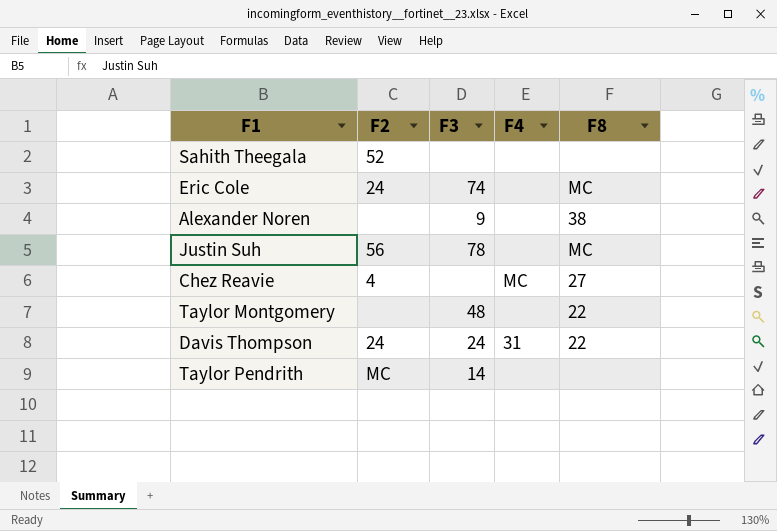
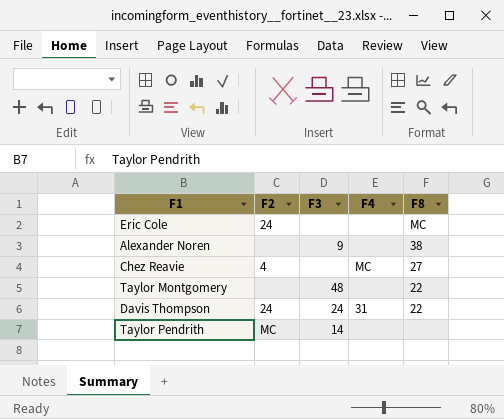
row Sahith Theegala: 52 | none | none | none -> none
row Justin Suh: 56 | 78 | none | MC -> none
Eric Cole | F3: 74 -> none

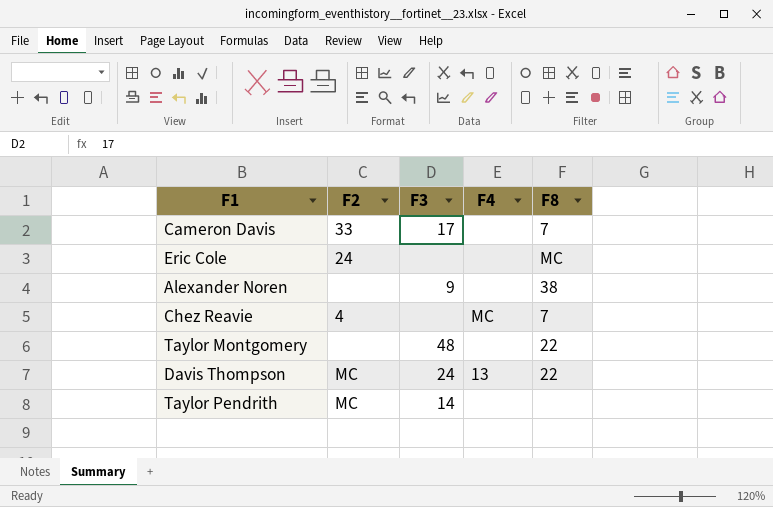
row Cameron Davis: none -> 33 | 17 | none | 7
Chez Reavie | F8: 27 -> 7
Davis Thompson | F2: 24 -> MC
Davis Thompson | F4: 31 -> 13

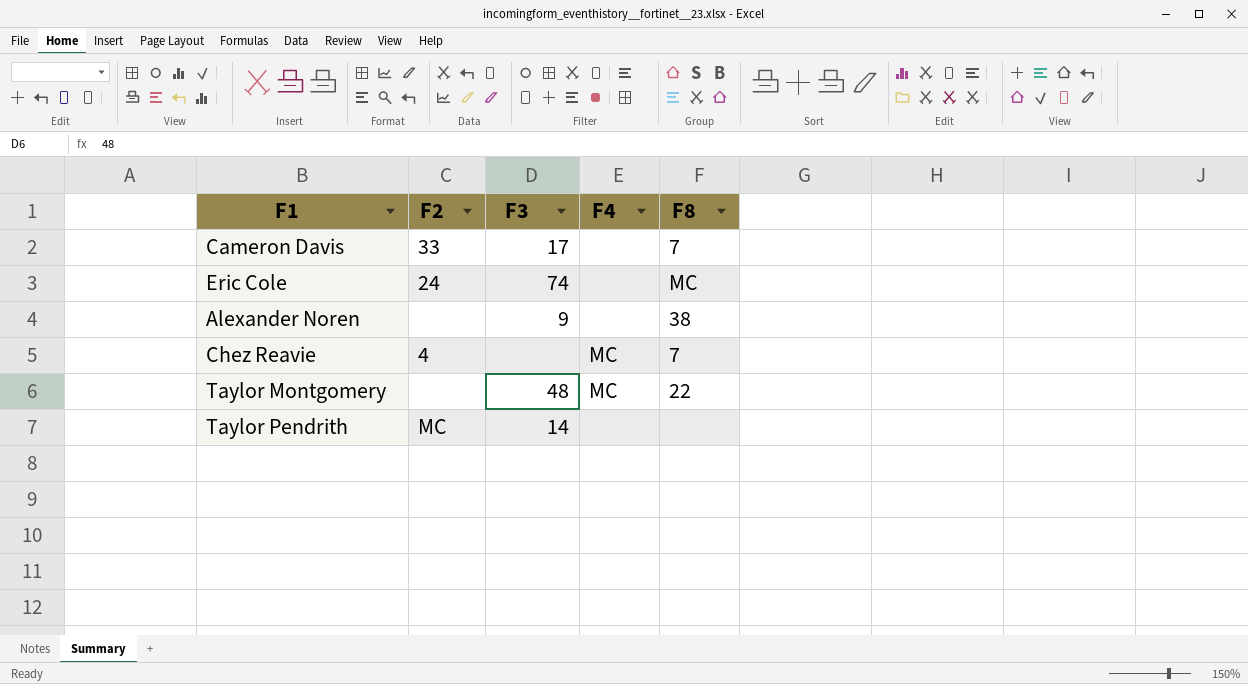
row Davis Thompson: MC | 24 | 13 | 22 -> none
Eric Cole | F3: none -> 74
Taylor Montgomery | F4: none -> MC

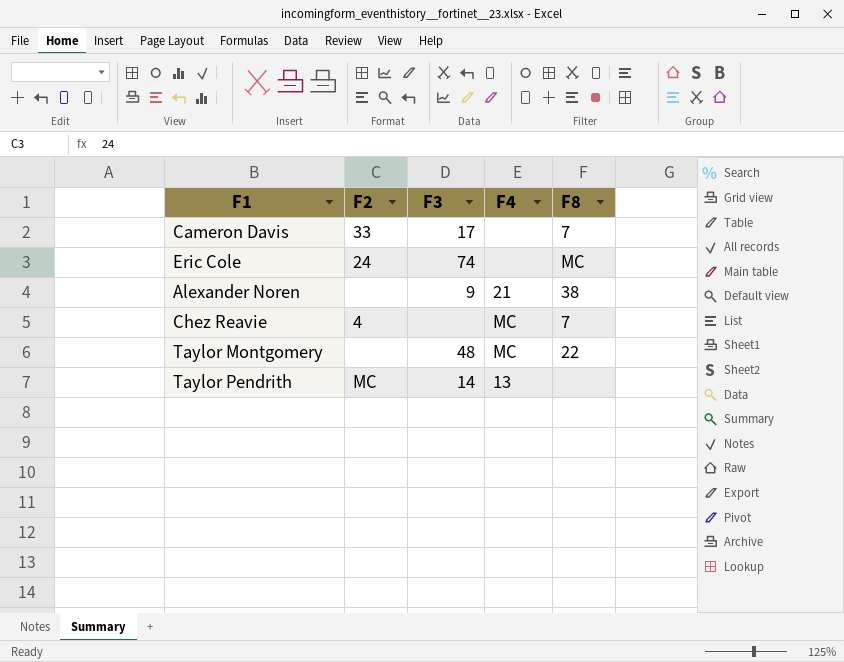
Alexander Noren | F4: none -> 21
Taylor Pendrith | F4: none -> 13

